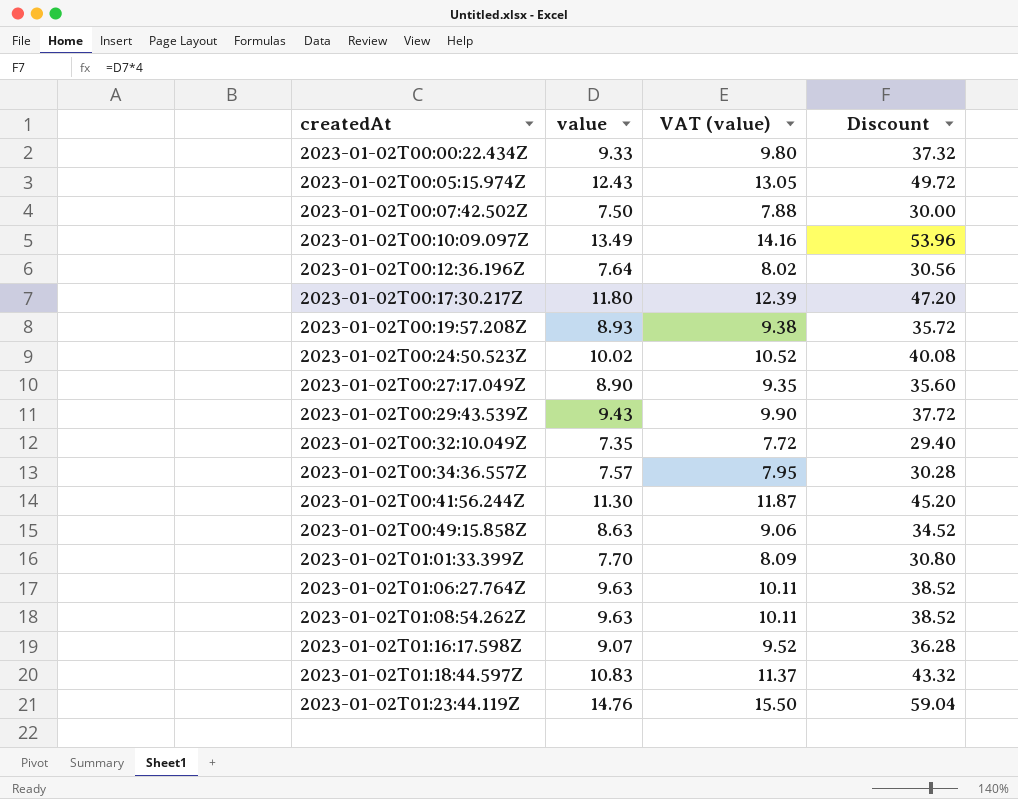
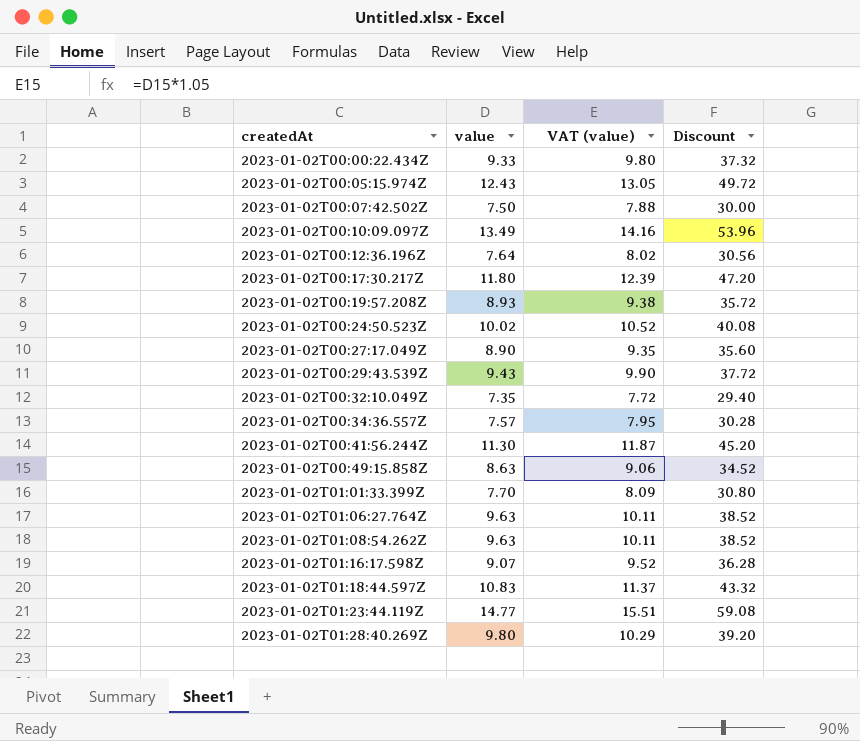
2023-01-02T01:23:44.119Z | value: 14.76 -> 14.77
2023-01-02T01:23:44.119Z | VAT (value): 15.50 -> 15.51
2023-01-02T01:23:44.119Z | Discount: 59.04 -> 59.08
row 2023-01-02T01:28:40.269Z: none -> 9.80 | 10.29 | 39.20

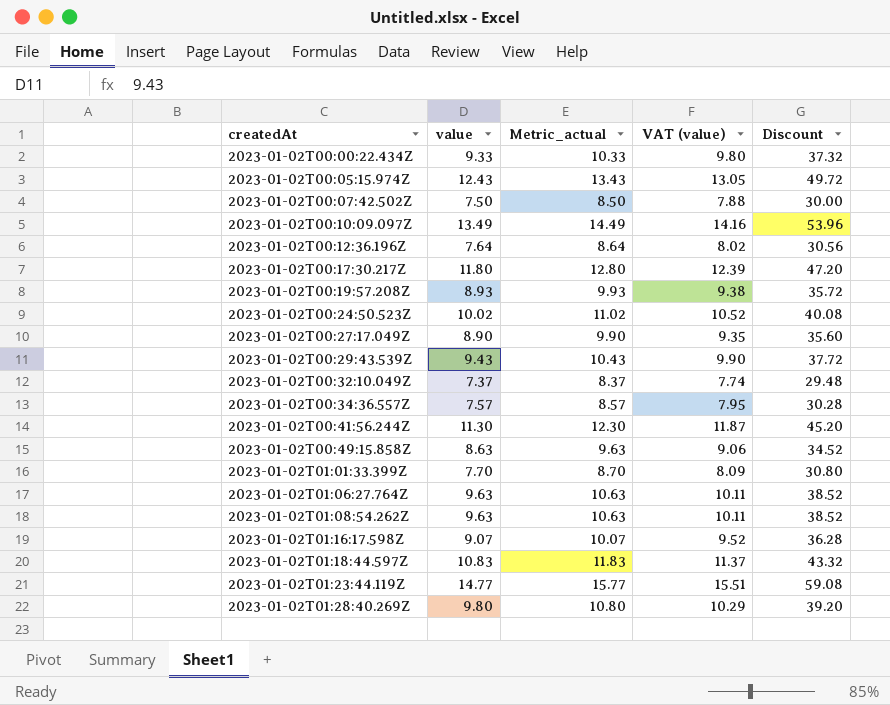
column Metric_actual | formula: none -> [value] + 1
2023-01-02T00:32:10.049Z | value: 7.35 -> 7.37
2023-01-02T00:32:10.049Z | VAT (value): 7.72 -> 7.74
2023-01-02T00:32:10.049Z | Discount: 29.40 -> 29.48

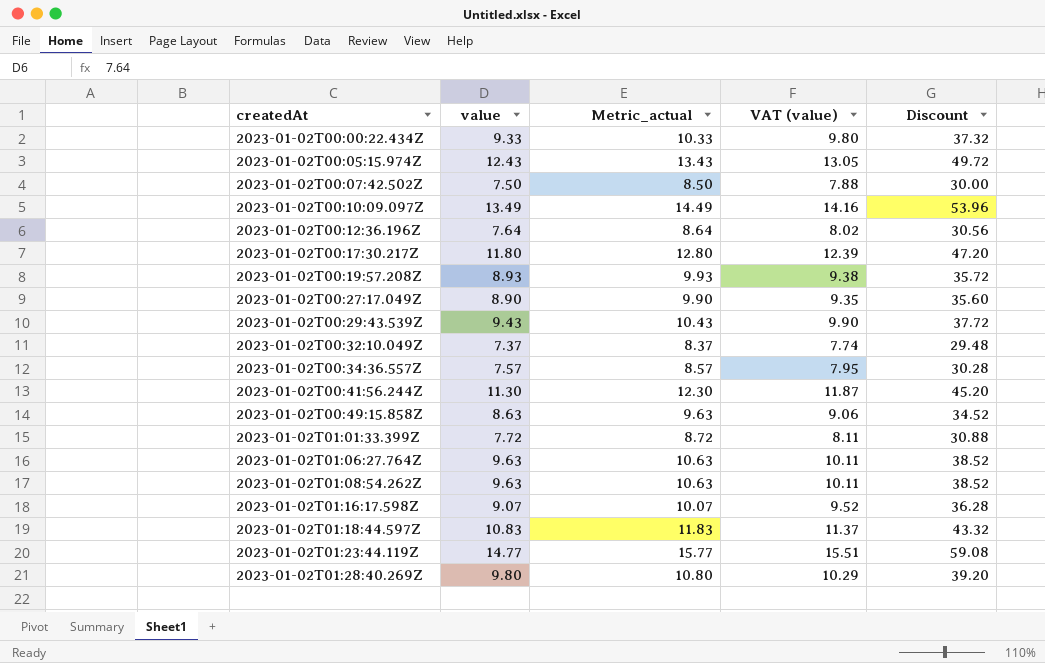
row 2023-01-02T00:24:50.523Z: 10.02 | 11.02 | 10.52 | 40.08 -> none
2023-01-02T01:01:33.399Z | value: 7.70 -> 7.72
2023-01-02T01:01:33.399Z | Metric_actual: 8.70 -> 8.72
2023-01-02T01:01:33.399Z | VAT (value): 8.09 -> 8.11
2023-01-02T01:01:33.399Z | Discount: 30.80 -> 30.88

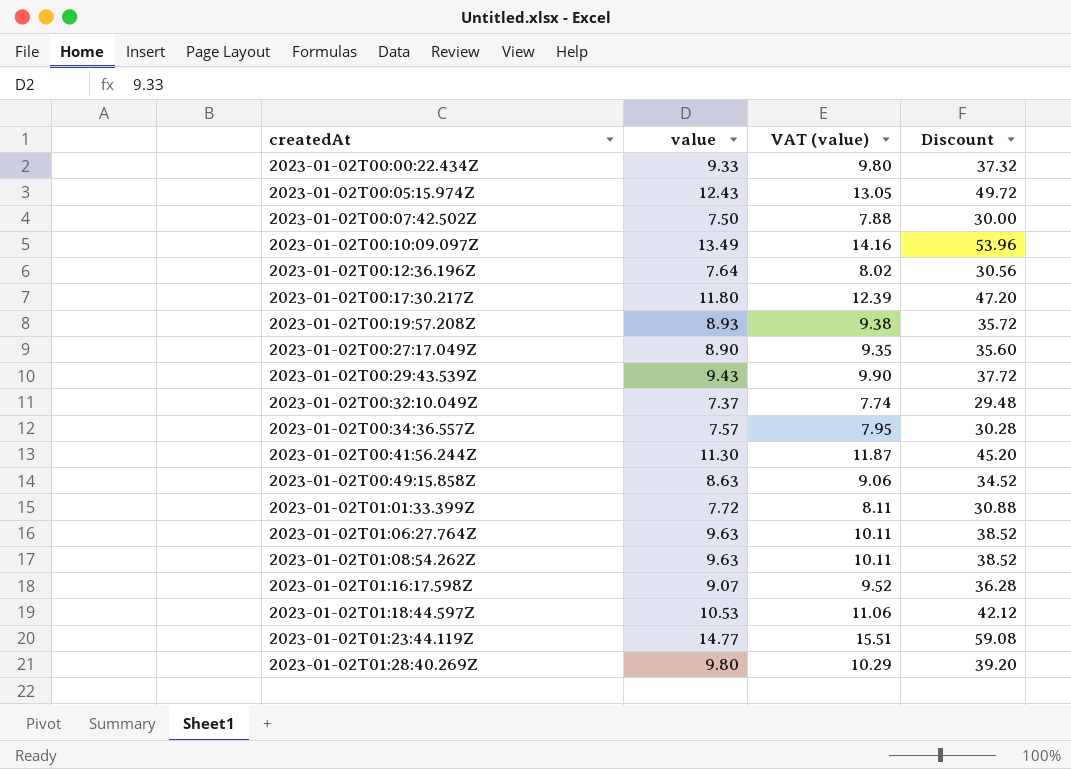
column Metric_actual | formula: [value] + 1 -> none
2023-01-02T01:18:44.597Z | value: 10.83 -> 10.53
2023-01-02T01:18:44.597Z | VAT (value): 11.37 -> 11.06
2023-01-02T01:18:44.597Z | Discount: 43.32 -> 42.12

